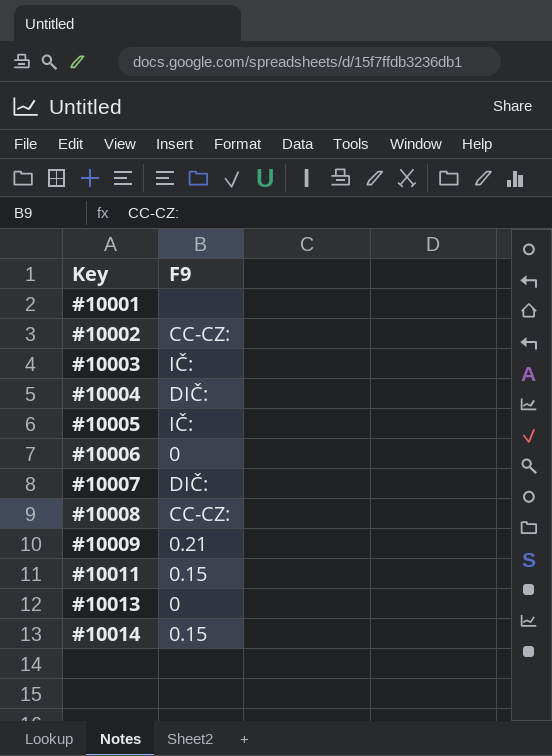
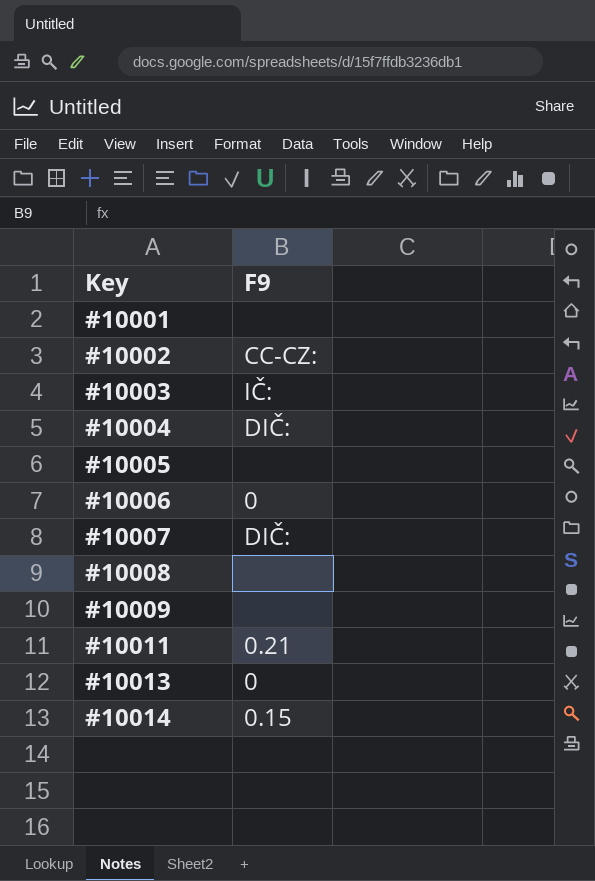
#10005 | F9: IČ: -> none
#10008 | F9: CC-CZ: -> none
#10009 | F9: 0.21 -> none
#10011 | F9: 0.15 -> 0.21

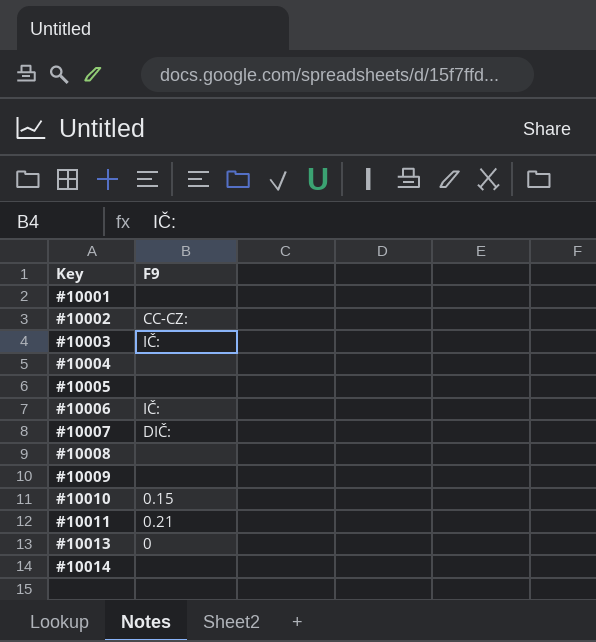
#10004 | F9: DIČ: -> none
#10006 | F9: 0 -> IČ:
row #10010: none -> 0.15
#10014 | F9: 0.15 -> none

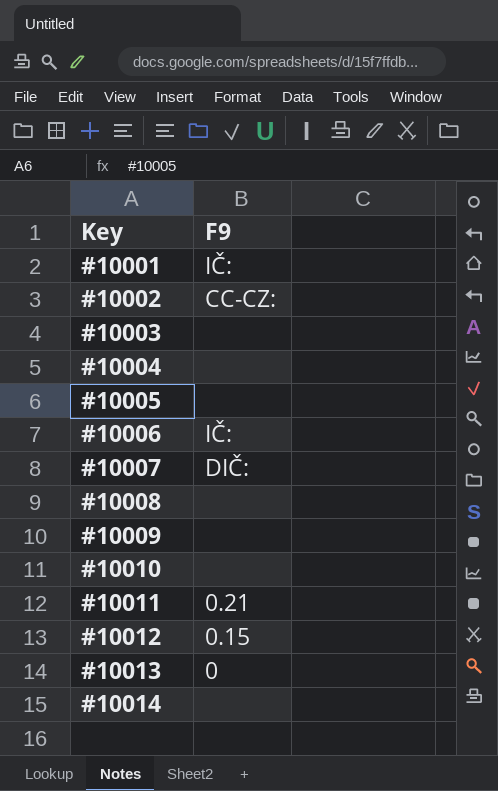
#10001 | F9: none -> IČ:
#10003 | F9: IČ: -> none
#10010 | F9: 0.15 -> none
row #10012: none -> 0.15

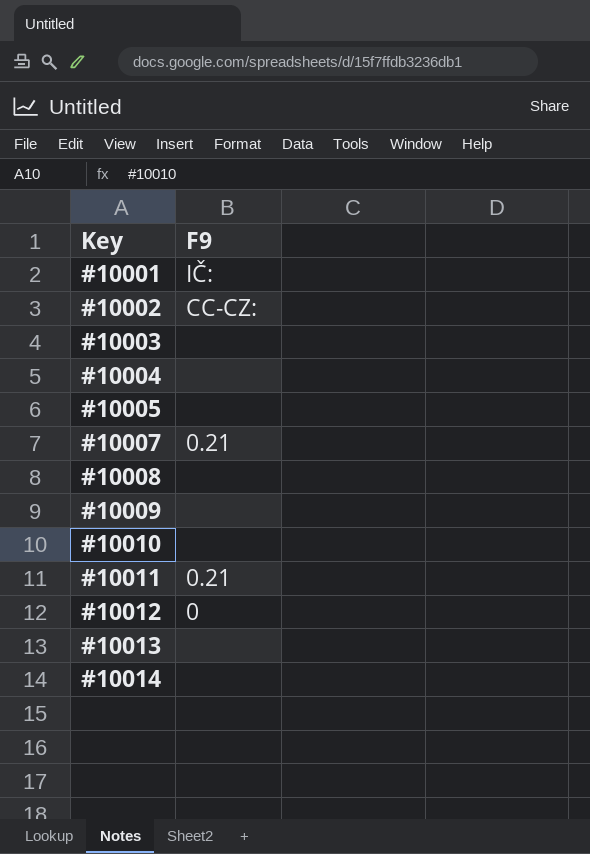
row #10006: IČ: -> none
#10007 | F9: DIČ: -> 0.21
#10012 | F9: 0.15 -> 0
#10013 | F9: 0 -> none

